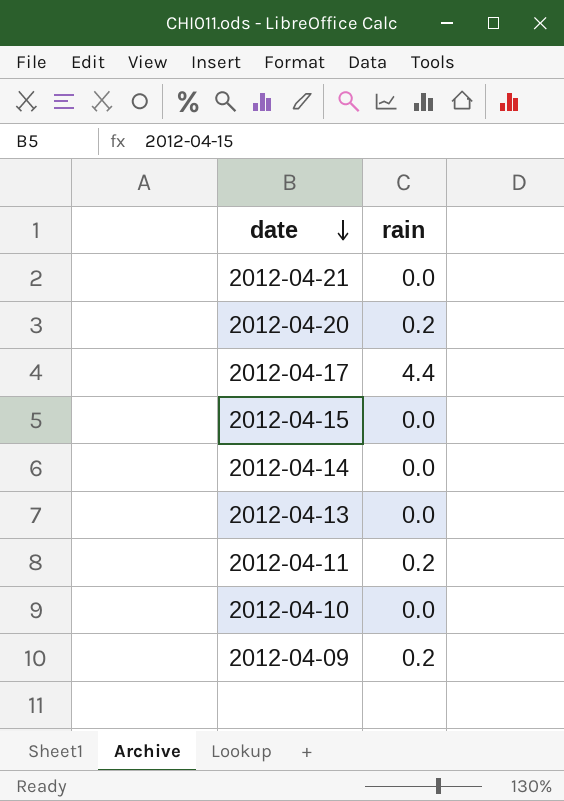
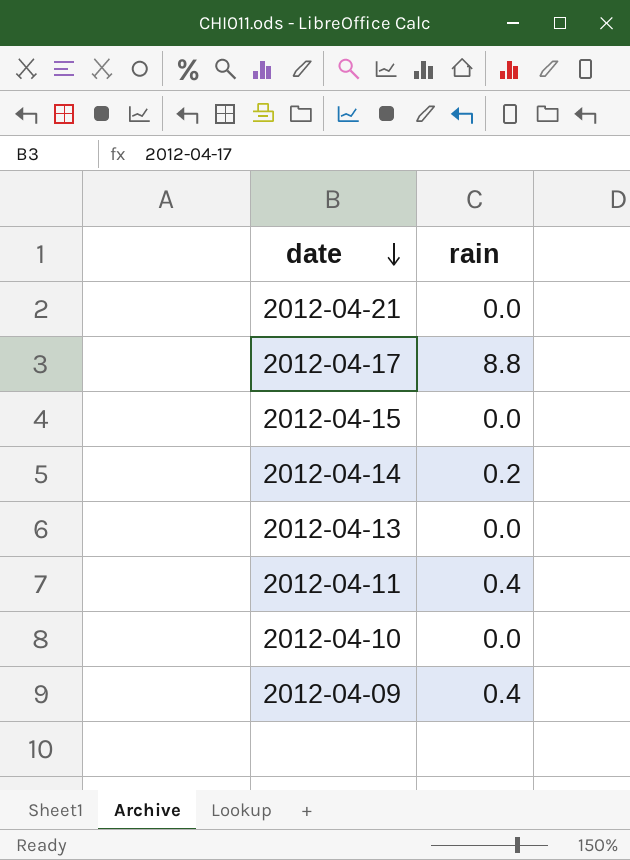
row 2012-04-20: 0.2 -> none
2012-04-17 | rain: 4.4 -> 8.8
2012-04-14 | rain: 0.0 -> 0.2
2012-04-11 | rain: 0.2 -> 0.4
2012-04-09 | rain: 0.2 -> 0.4

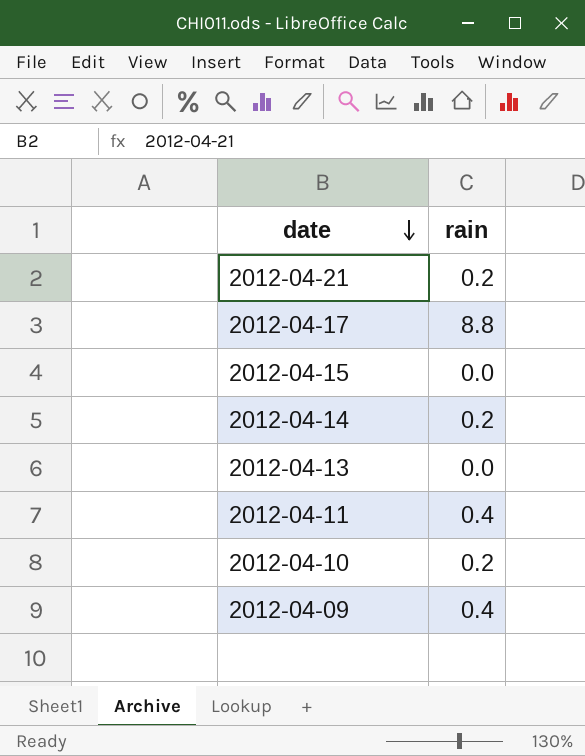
2012-04-21 | rain: 0.0 -> 0.2
2012-04-10 | rain: 0.0 -> 0.2

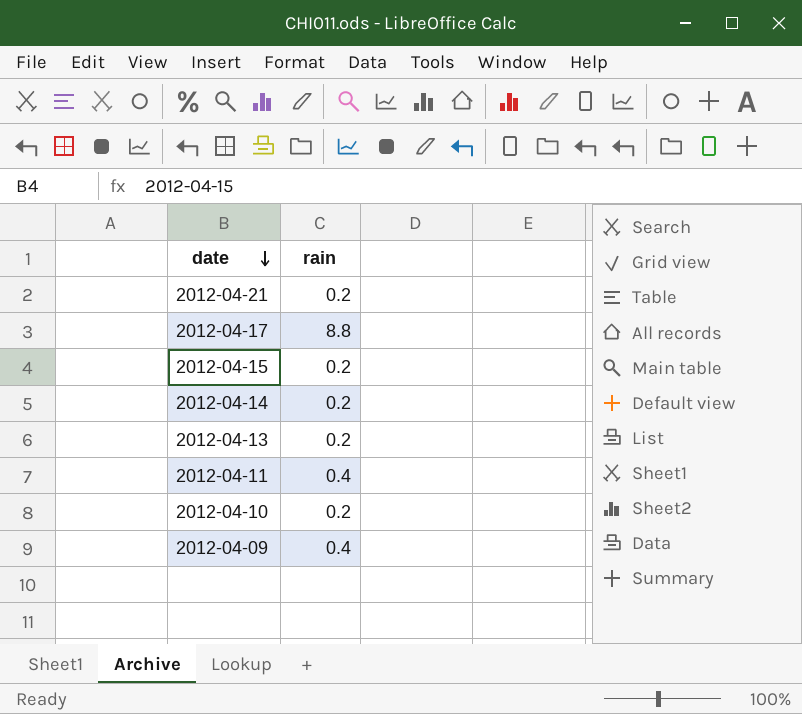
2012-04-15 | rain: 0.0 -> 0.2
2012-04-13 | rain: 0.0 -> 0.2

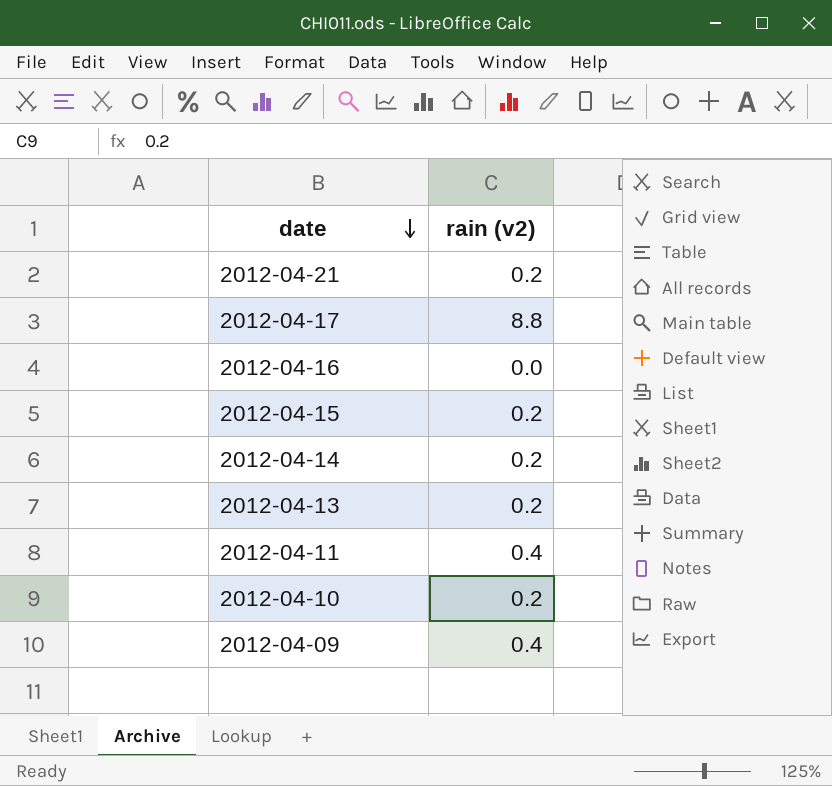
column name: rain -> rain (v2)
row 2012-04-16: none -> 0.0

